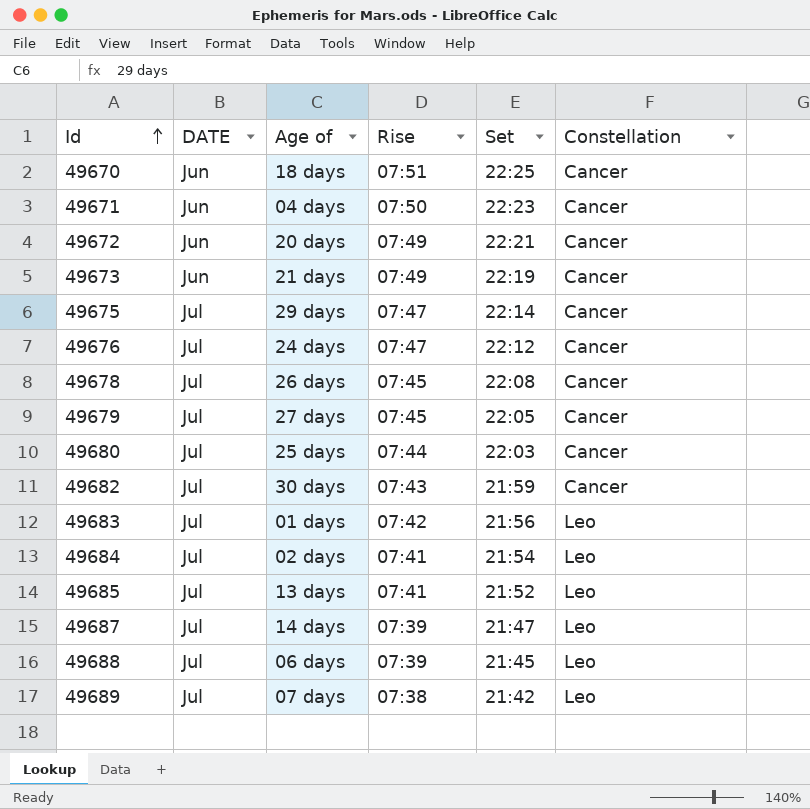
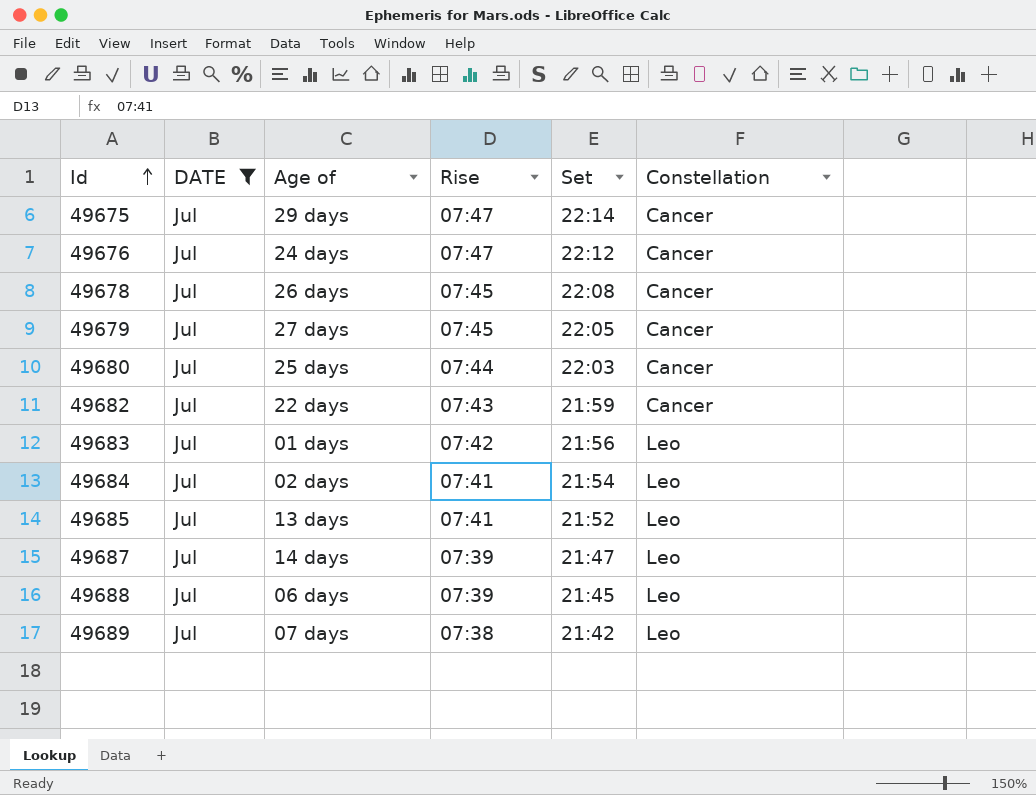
filter: none -> DATE = Jul
49682 | Age of: 30 days -> 22 days

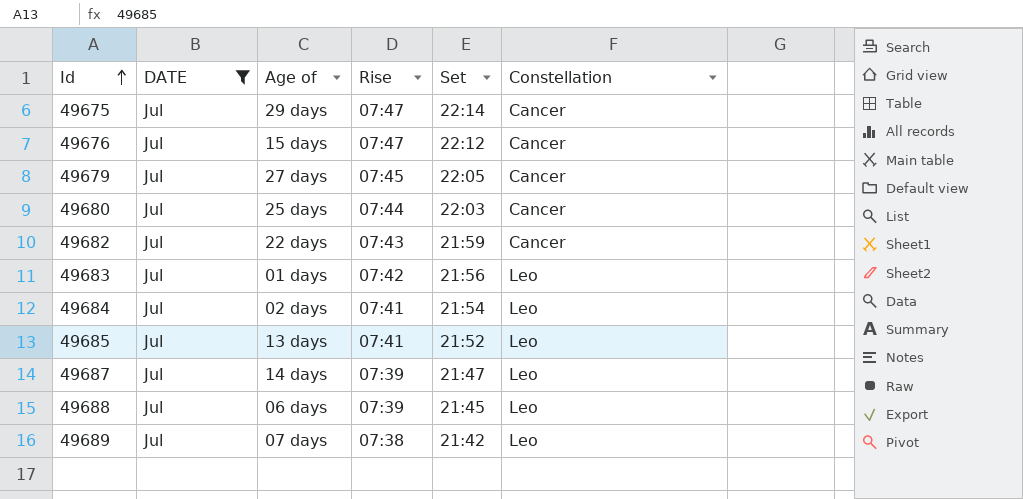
row 49678: Jul | 26 days | 07:45 | 22:08 | Cancer -> none
49676 | Age of: 24 days -> 15 days

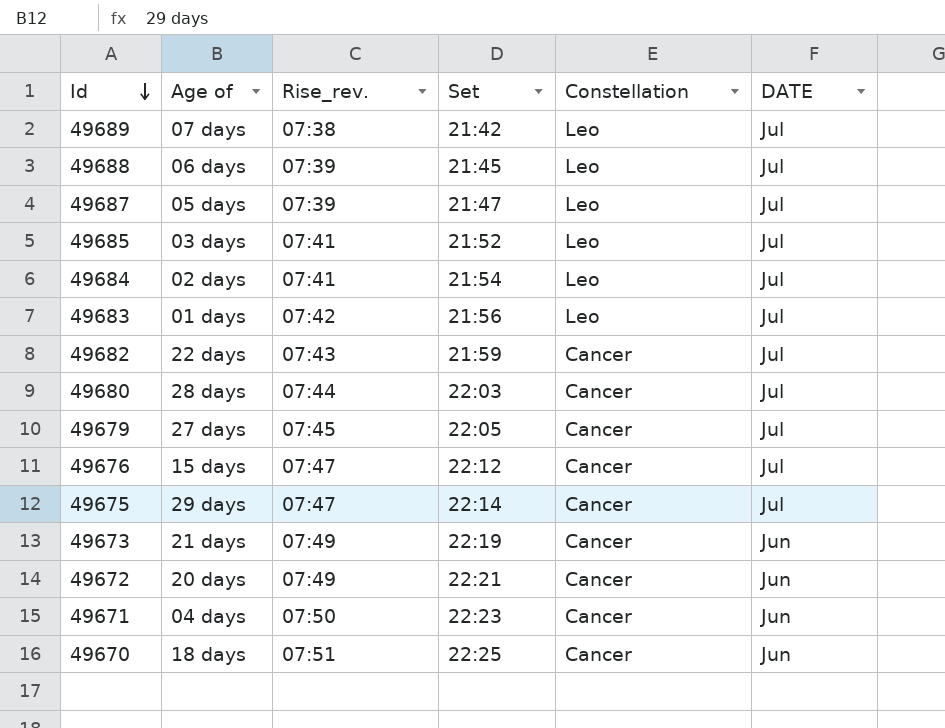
filter: DATE = Jul -> none
row order: Id ascending -> Id descending
column name: Rise -> Rise_rev.
column DATE | position: 2 -> 6
49687 | Age of: 14 days -> 05 days
49685 | Age of: 13 days -> 03 days
49680 | Age of: 25 days -> 28 days

